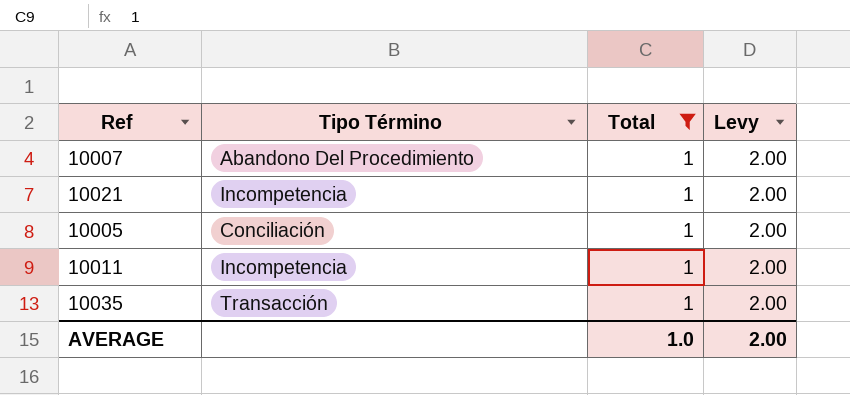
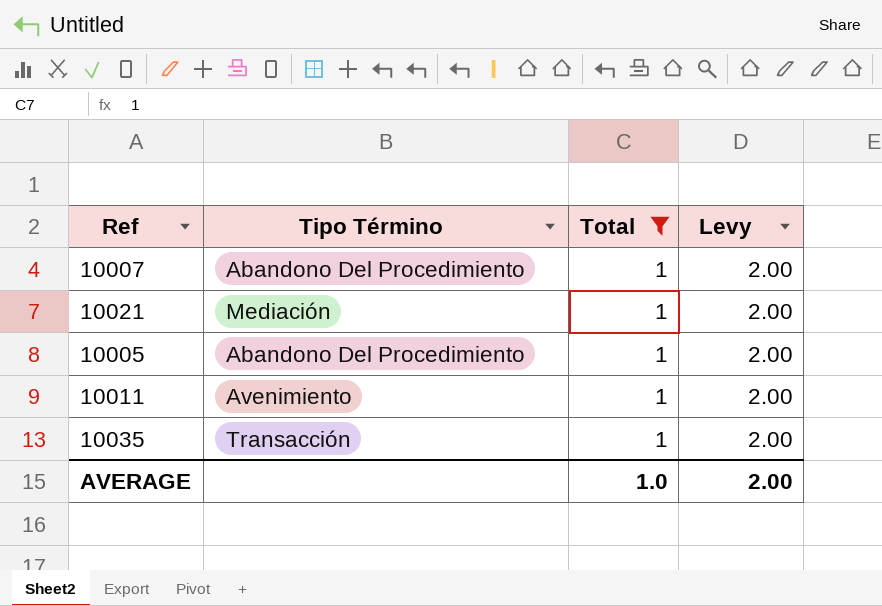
10021 | Tipo Término: Incompetencia -> Mediación
10005 | Tipo Término: Conciliación -> Abandono Del Procedimiento
10011 | Tipo Término: Incompetencia -> Avenimiento

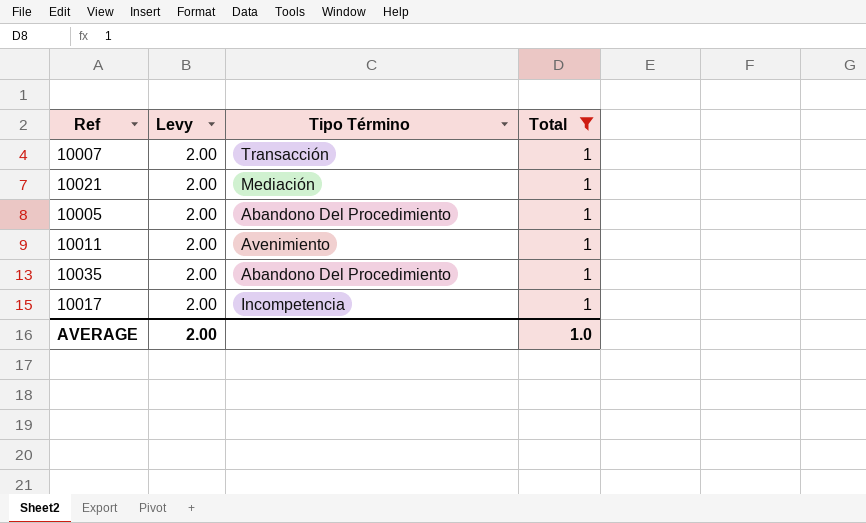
column Levy | position: 4 -> 2
10007 | Tipo Término: Abandono Del Procedimiento -> Transacción
10035 | Tipo Término: Transacción -> Abandono Del Procedimiento
row 10017: none -> 2.00 | Incompetencia | 1

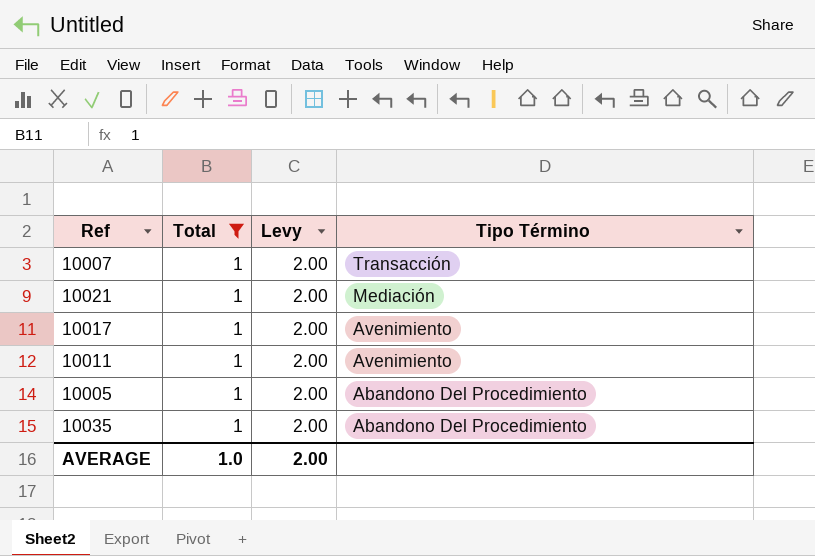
row order: none -> Tipo Término descending
column Total | position: 4 -> 2
10017 | Tipo Término: Incompetencia -> Avenimiento

